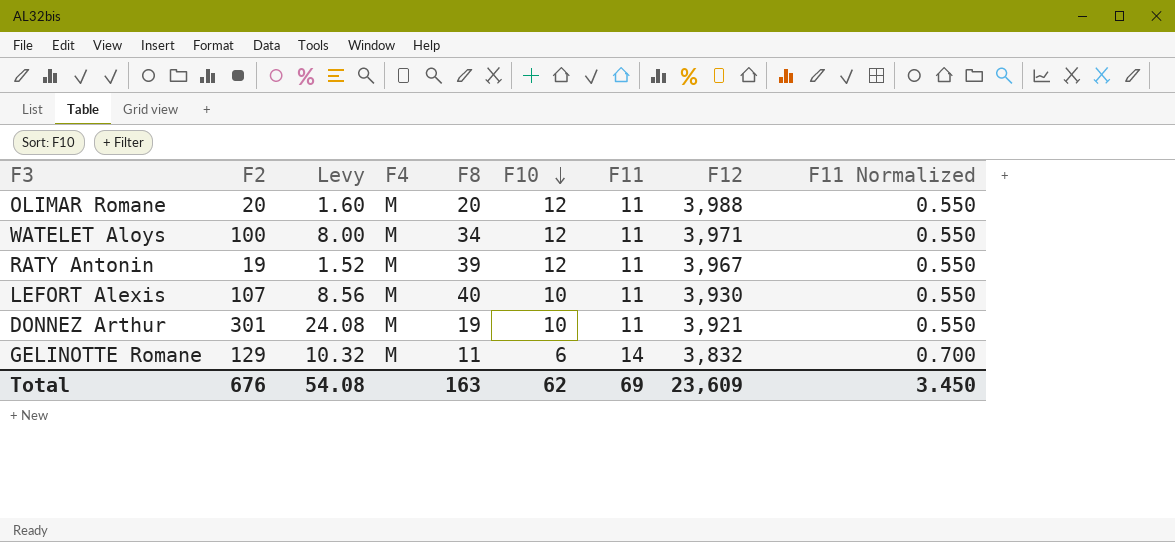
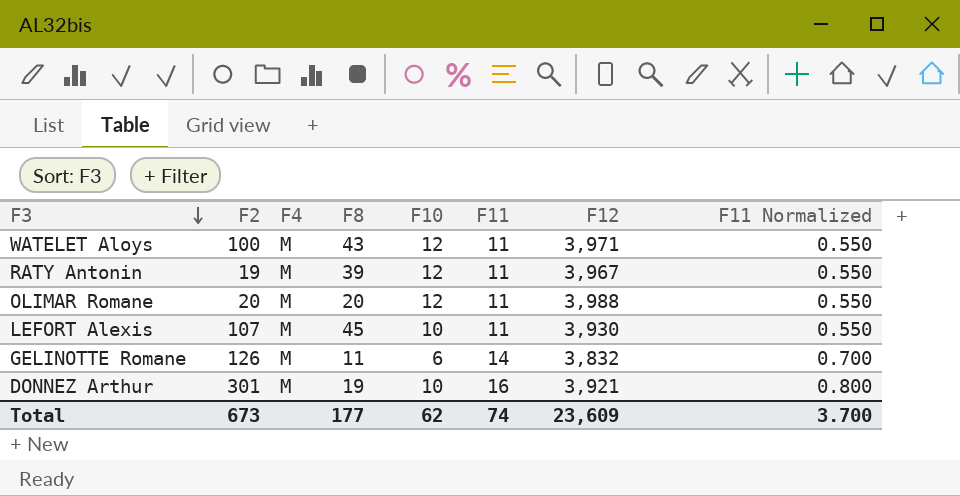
row order: F10 descending -> F3 descending
column Levy | formula: [F2] * 0.08 -> none
WATELET Aloys | F8: 34 -> 43
LEFORT Alexis | F8: 40 -> 45
GELINOTTE Romane | F2: 129 -> 126
DONNEZ Arthur | F11: 11 -> 16
DONNEZ Arthur | F11 Normalized: 0.550 -> 0.800
Total | F2: 676 -> 673
Total | F8: 163 -> 177
Total | F11: 69 -> 74
Total | F11 Normalized: 3.450 -> 3.700

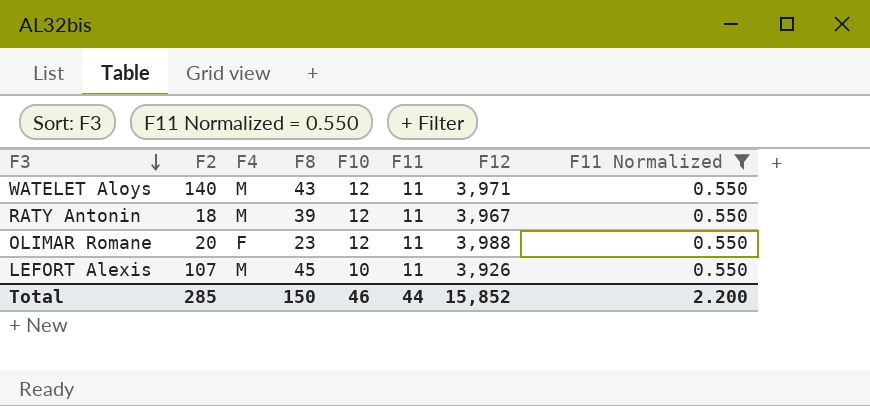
filter: none -> F11 Normalized = 0.550
WATELET Aloys | F2: 100 -> 140
RATY Antonin | F2: 19 -> 18
OLIMAR Romane | F4: M -> F
OLIMAR Romane | F8: 20 -> 23
LEFORT Alexis | F12: 3,930 -> 3,926
Total | F2: 673 -> 285
Total | F8: 177 -> 150
Total | F10: 62 -> 46
Total | F11: 74 -> 44
Total | F12: 23,609 -> 15,852
Total | F11 Normalized: 3.700 -> 2.200

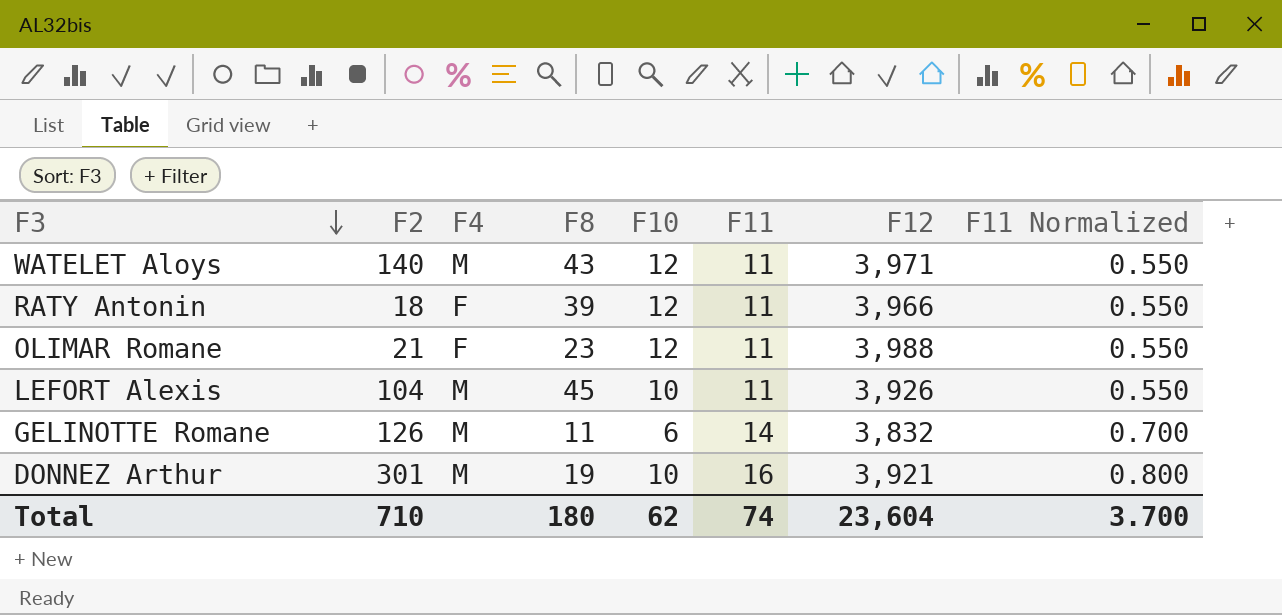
filter: F11 Normalized = 0.550 -> none
RATY Antonin | F4: M -> F
RATY Antonin | F12: 3,967 -> 3,966
OLIMAR Romane | F2: 20 -> 21
LEFORT Alexis | F2: 107 -> 104
Total | F2: 285 -> 710
Total | F8: 150 -> 180
Total | F10: 46 -> 62
Total | F11: 44 -> 74
Total | F12: 15,852 -> 23,604
Total | F11 Normalized: 2.200 -> 3.700

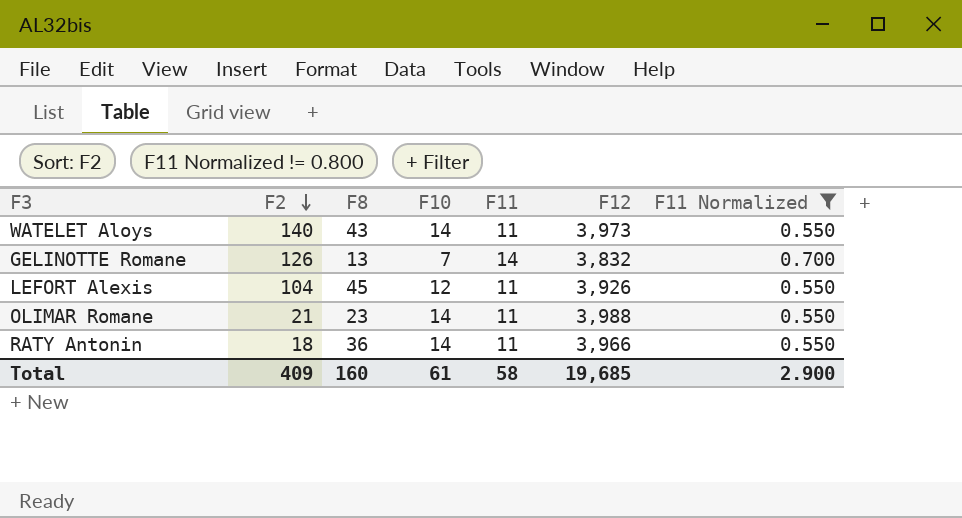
filter: none -> F11 Normalized != 0.800
row order: F3 descending -> F2 descending
column F4 | position: 3 -> none
WATELET Aloys | F10: 12 -> 14
WATELET Aloys | F12: 3,971 -> 3,973
GELINOTTE Romane | F8: 11 -> 13
GELINOTTE Romane | F10: 6 -> 7
LEFORT Alexis | F10: 10 -> 12
OLIMAR Romane | F10: 12 -> 14
RATY Antonin | F8: 39 -> 36
RATY Antonin | F10: 12 -> 14
Total | F2: 710 -> 409
Total | F8: 180 -> 160
Total | F10: 62 -> 61
Total | F11: 74 -> 58
Total | F12: 23,604 -> 19,685
Total | F11 Normalized: 3.700 -> 2.900

